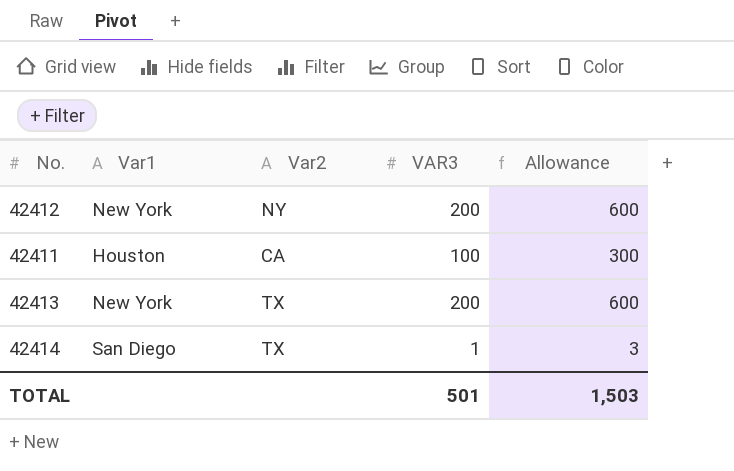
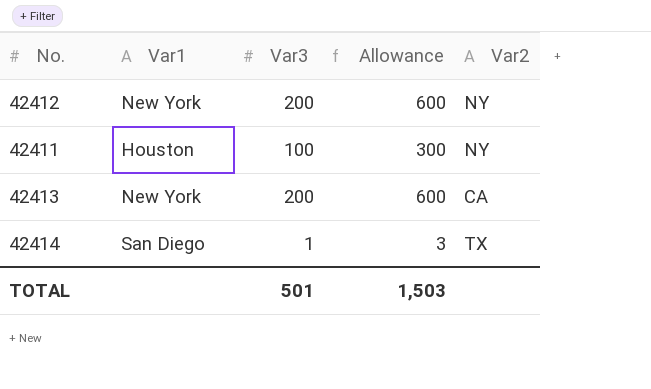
column name: VAR3 -> Var3
column Var2 | position: 3 -> 5
42411 | Var2: CA -> NY
42413 | Var2: TX -> CA

